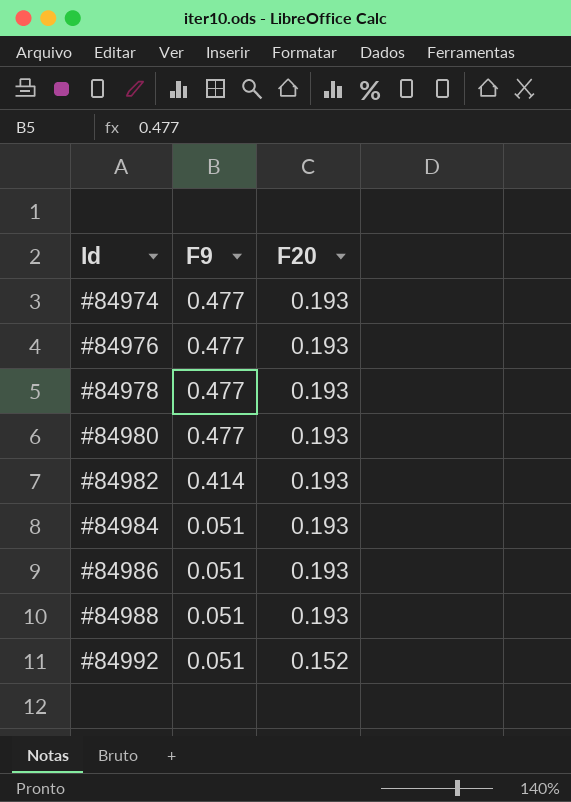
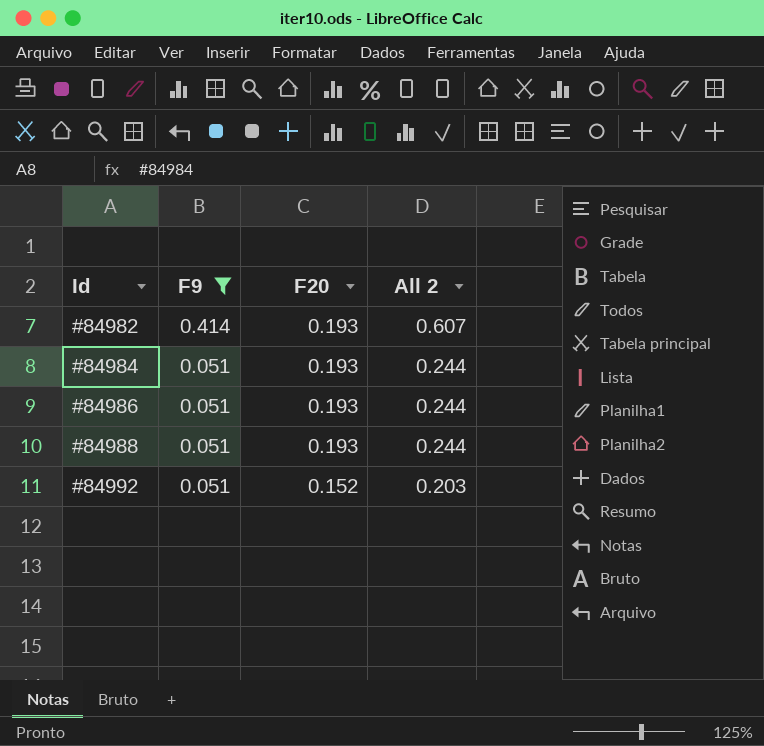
filter: none -> F9 != 0.477
column All 2 | formula: none -> [F9] + [F20]

